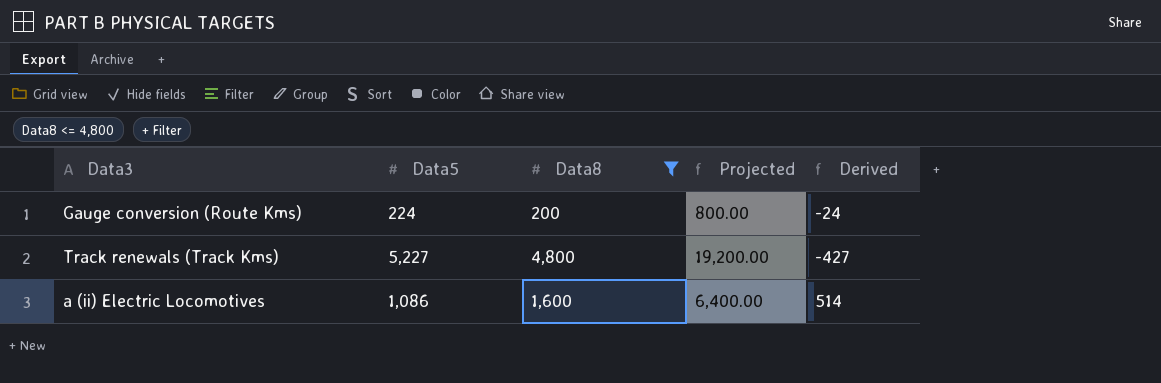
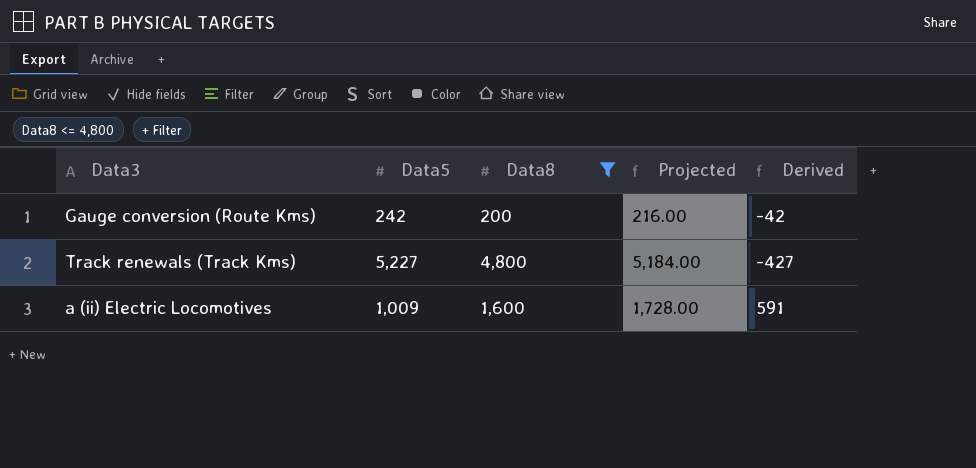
column Projected | formula: [Data8] * 4 -> [Data8] * 1.08
Gauge conversion (Route Kms) | Data5: 224 -> 242
Gauge conversion (Route Kms) | Derived: -24 -> -42
a (ii) Electric Locomotives | Data5: 1,086 -> 1,009
a (ii) Electric Locomotives | Derived: 514 -> 591

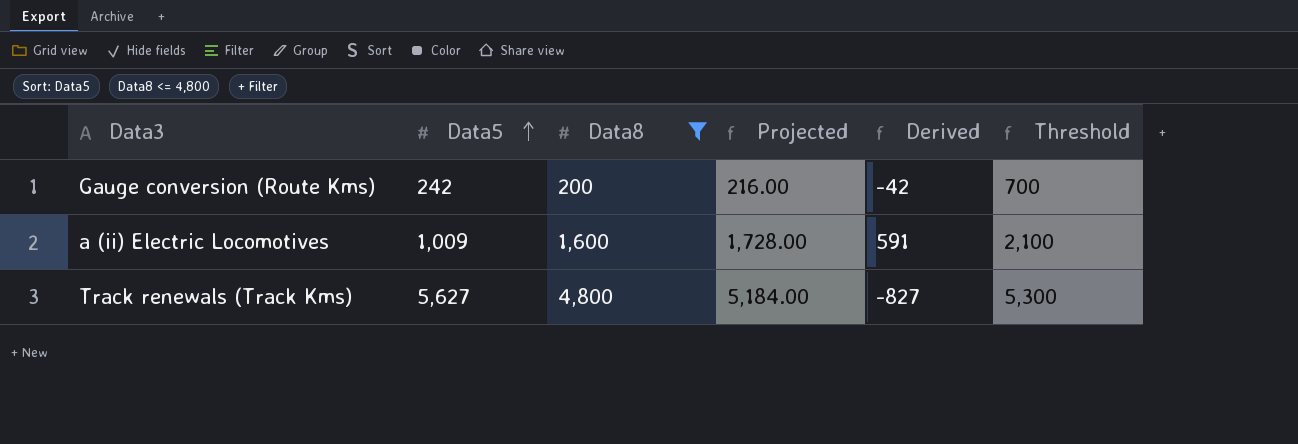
row order: none -> Data5 ascending
column Threshold | formula: none -> [Data8] + 500
Track renewals (Track Kms) | Data5: 5,227 -> 5,627
Track renewals (Track Kms) | Derived: -427 -> -827

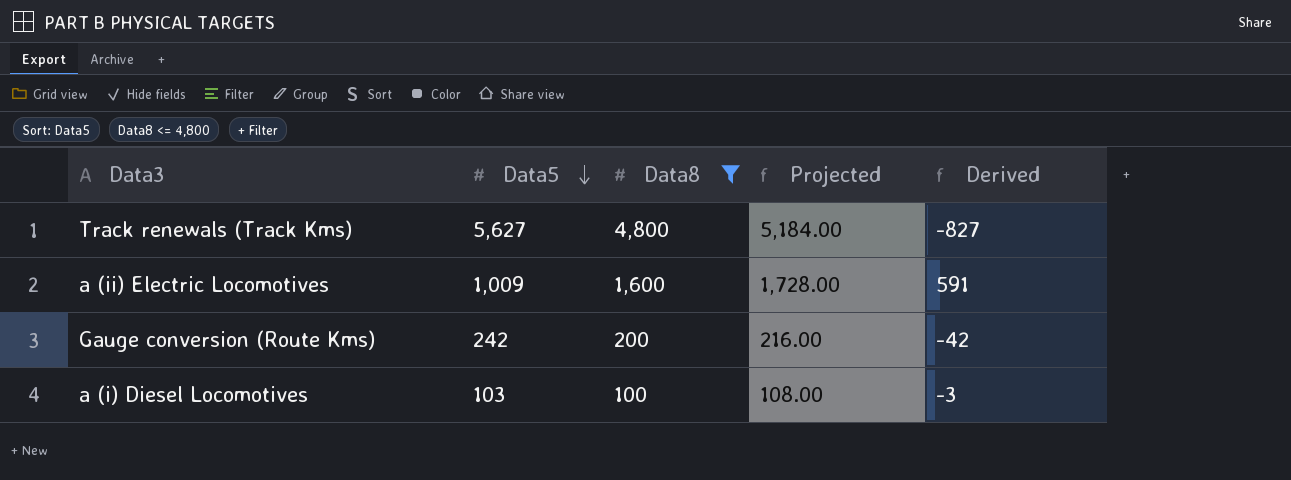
row order: Data5 ascending -> Data5 descending
column Threshold | formula: [Data8] + 500 -> none
row a (i) Diesel Locomotives: none -> 103 | 100 | 108.00 | -3

